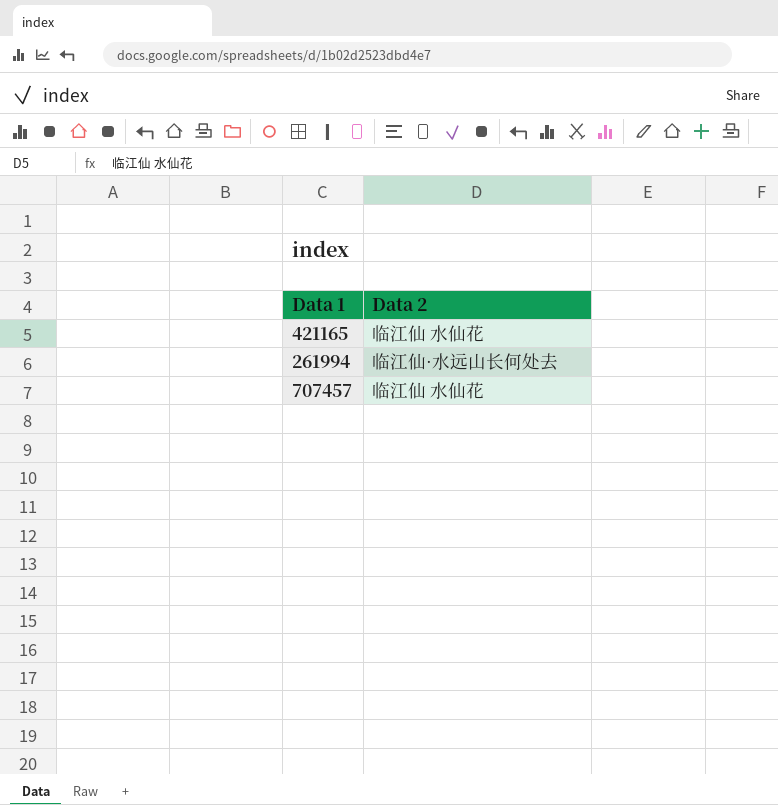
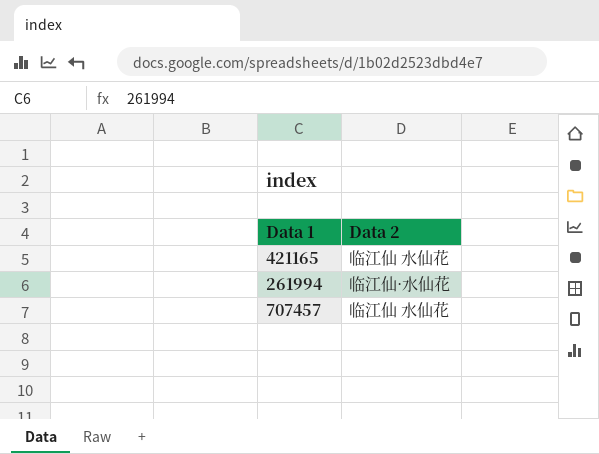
261994 | Data 2: 临江仙·水远山长何处去 -> 临江仙·水仙花

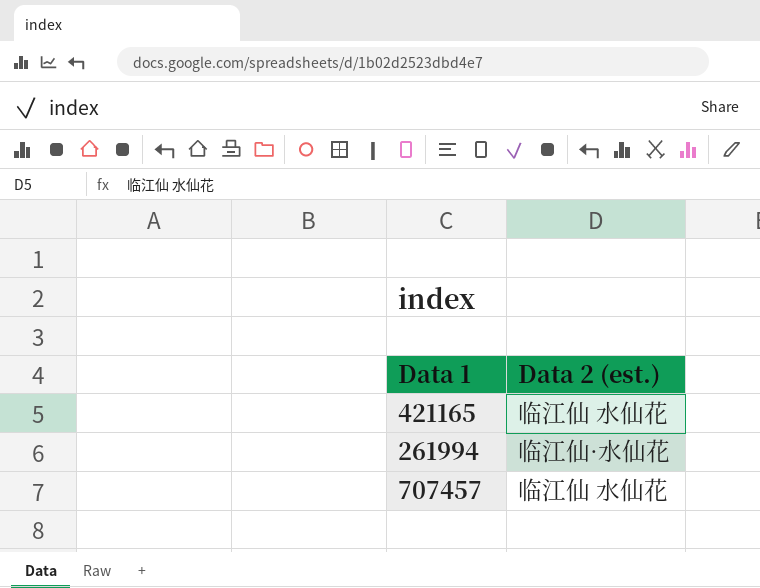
column name: Data 2 -> Data 2 (est.)

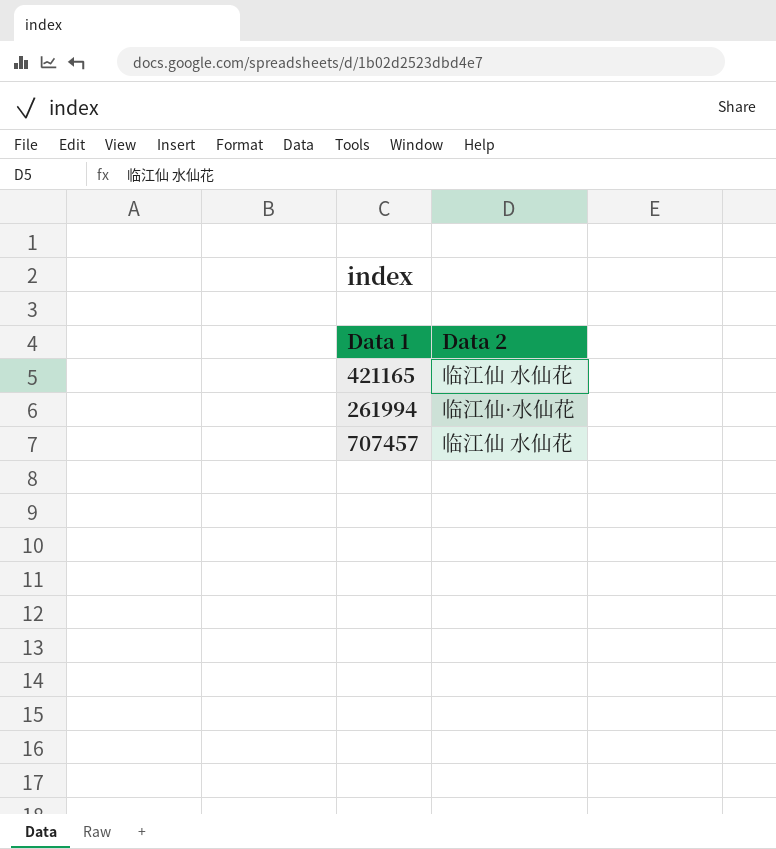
column name: Data 2 (est.) -> Data 2

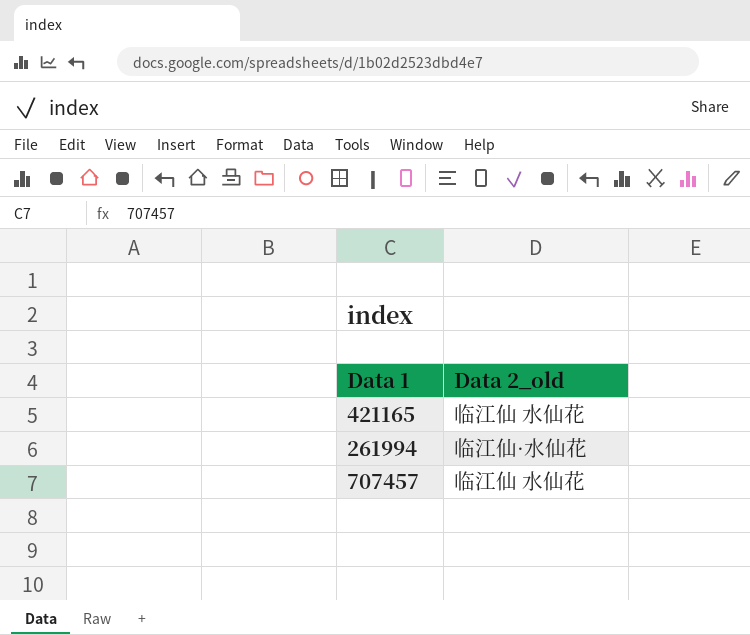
column name: Data 2 -> Data 2_old

